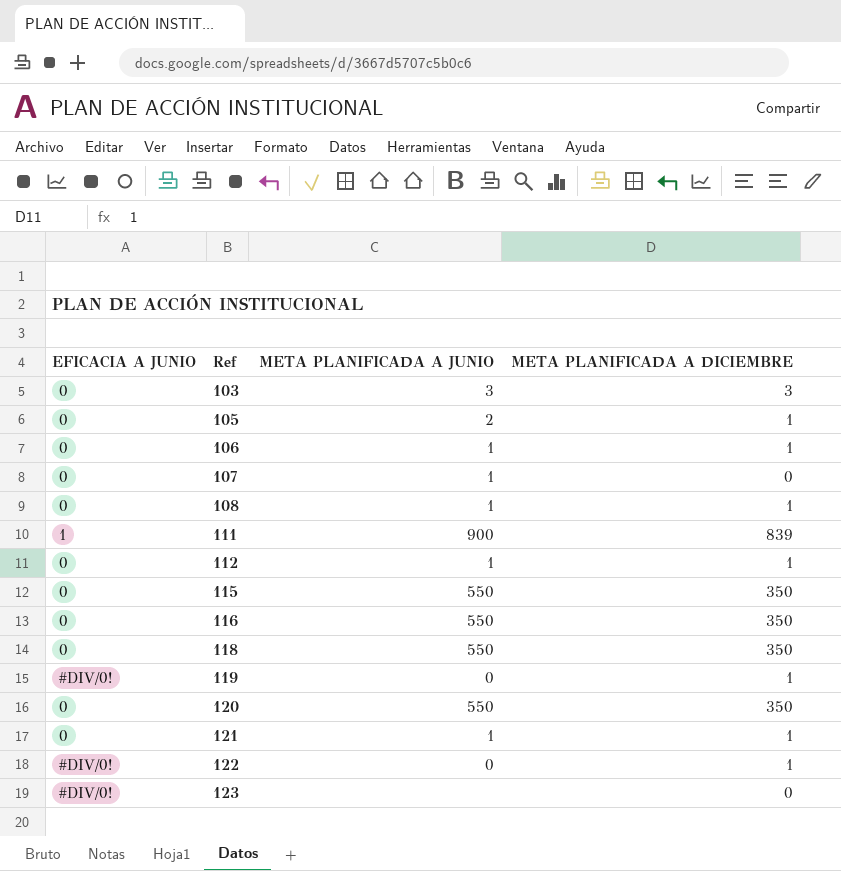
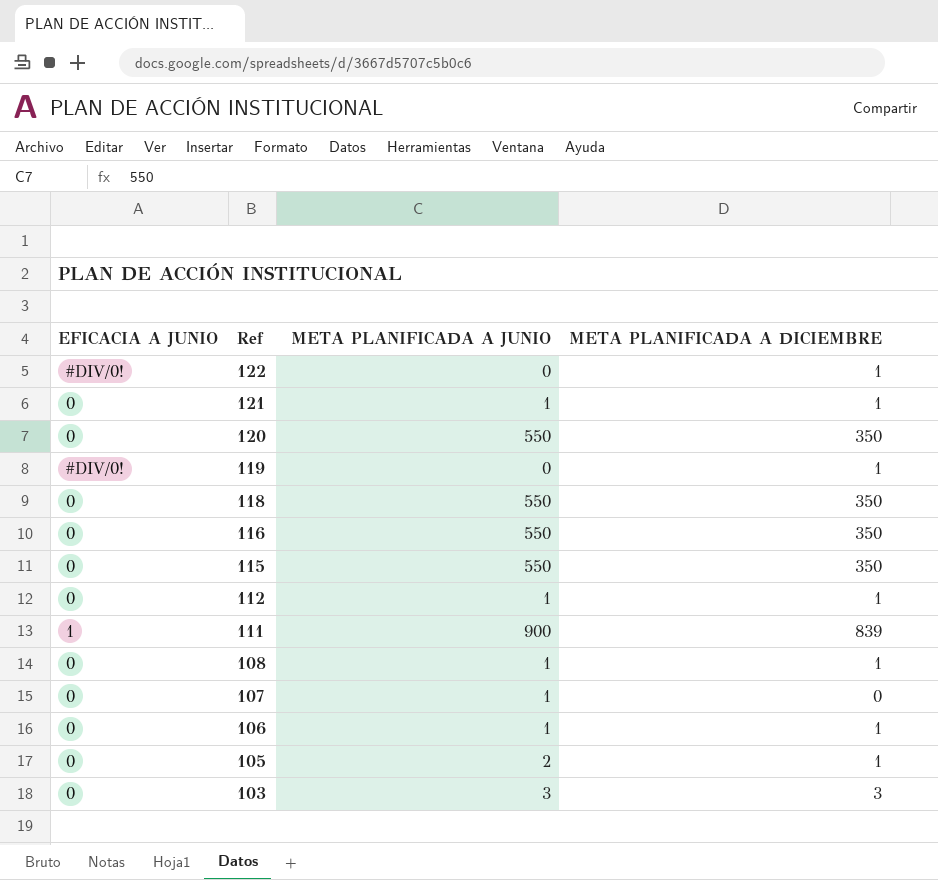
row order: Ref ascending -> Ref descending
row 123: #DIV/0! | none | 0 -> none

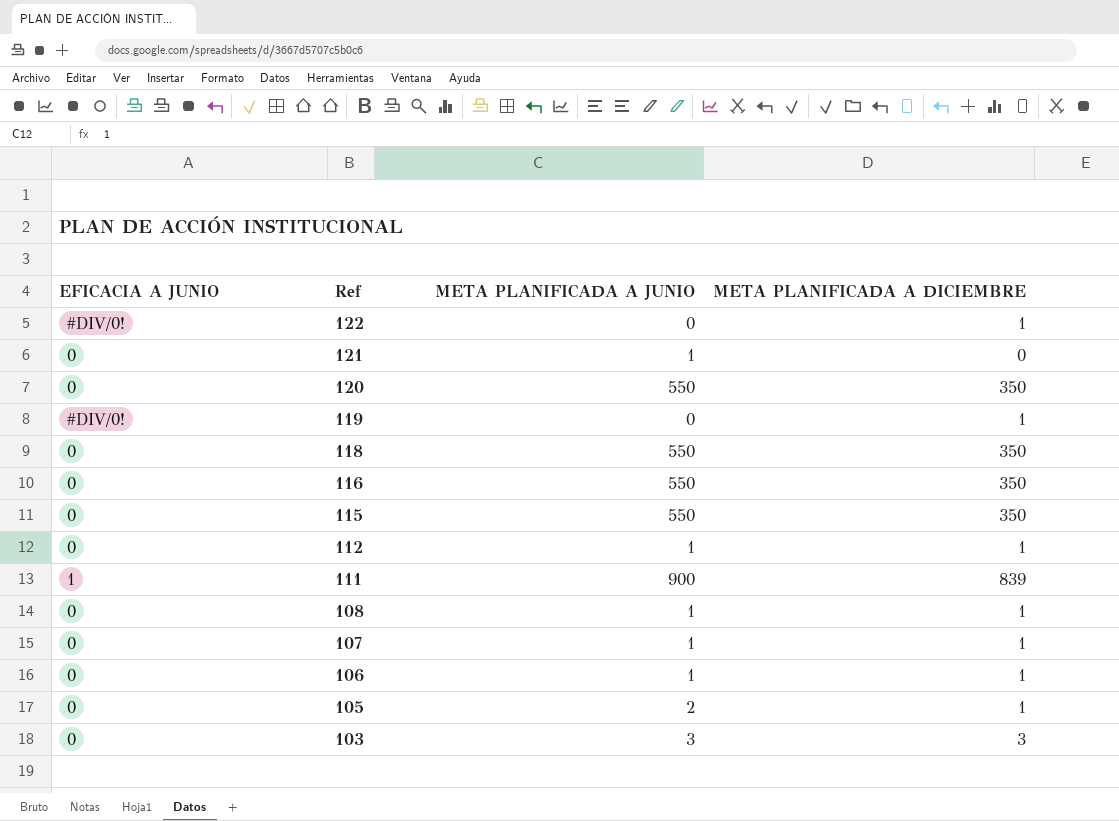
121 | META PLANIFICADA A DICIEMBRE: 1 -> 0
107 | META PLANIFICADA A DICIEMBRE: 0 -> 1

